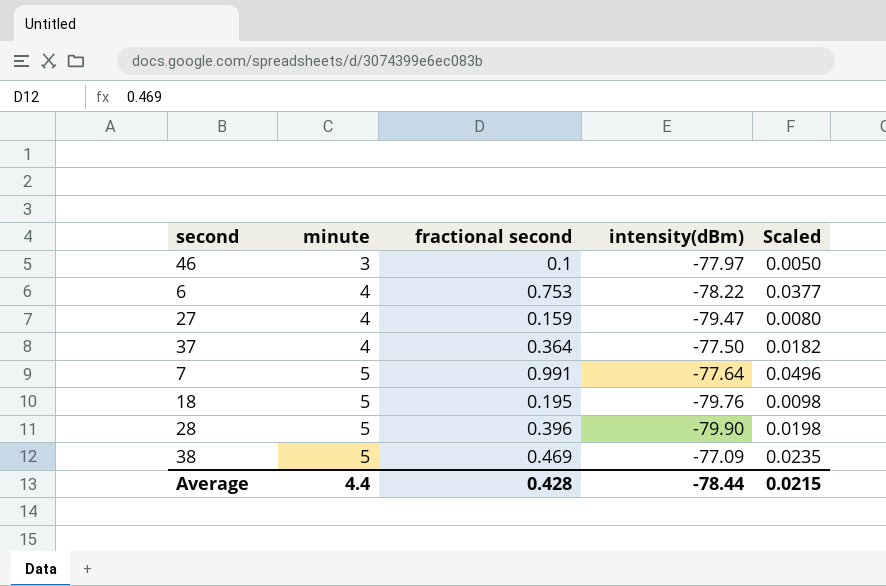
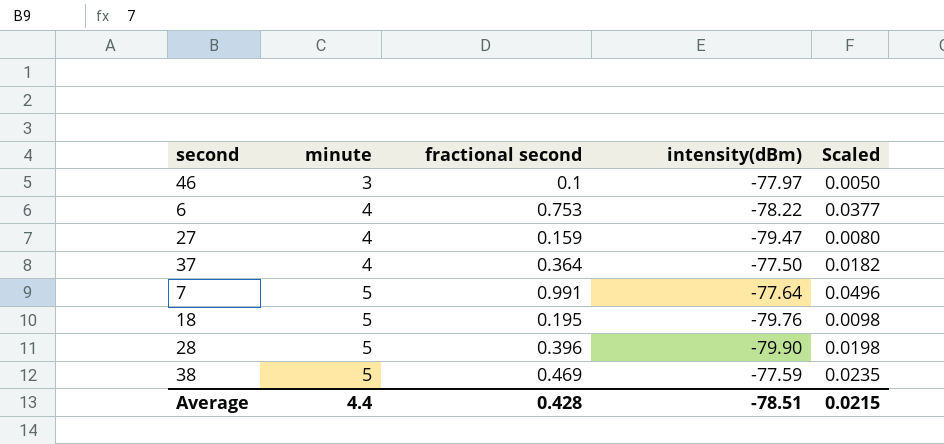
38 | intensity(dBm): -77.09 -> -77.59
Average | intensity(dBm): -78.44 -> -78.51

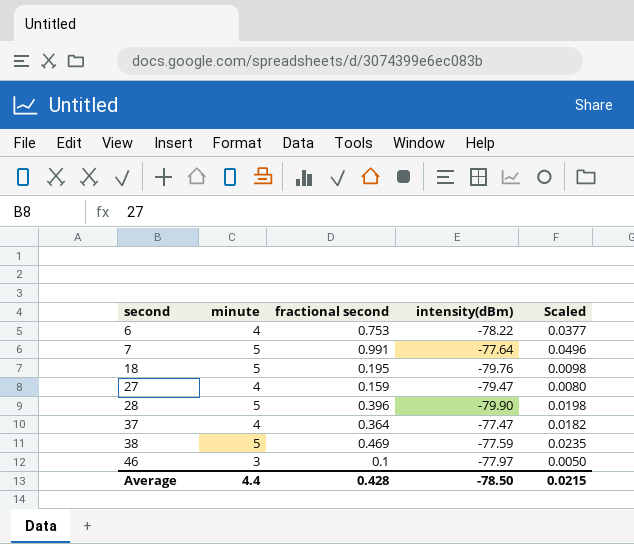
row order: minute ascending -> second ascending
37 | intensity(dBm): -77.50 -> -77.47
Average | intensity(dBm): -78.51 -> -78.50

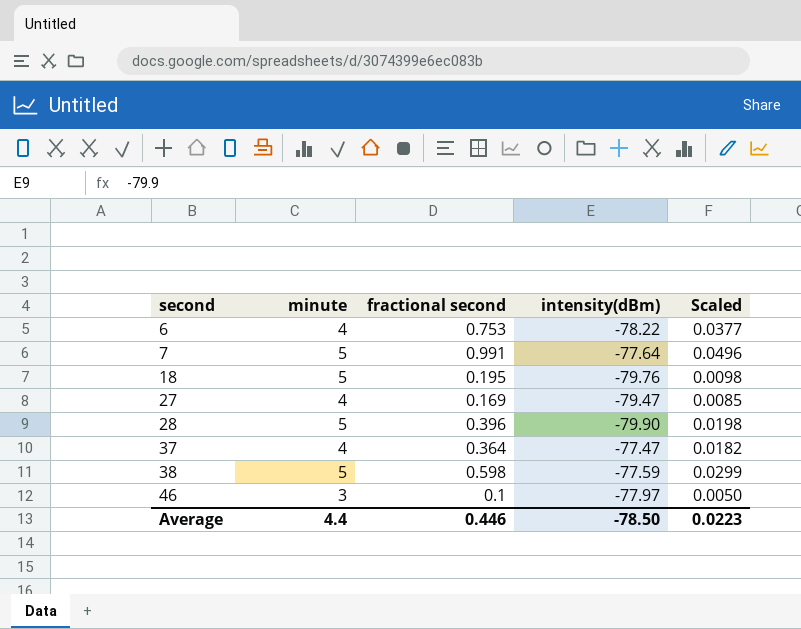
27 | fractional second: 0.159 -> 0.169
27 | Scaled: 0.0080 -> 0.0085
38 | fractional second: 0.469 -> 0.598
38 | Scaled: 0.0235 -> 0.0299
Average | fractional second: 0.428 -> 0.446
Average | Scaled: 0.0215 -> 0.0223

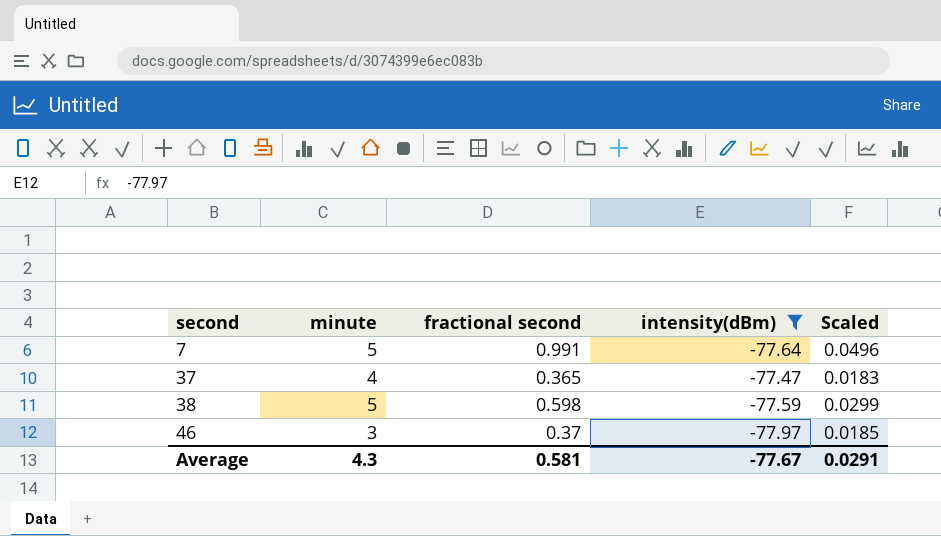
filter: none -> intensity(dBm) >= -77.97
37 | fractional second: 0.364 -> 0.365
37 | Scaled: 0.0182 -> 0.0183
46 | fractional second: 0.1 -> 0.37
46 | Scaled: 0.0050 -> 0.0185
Average | minute: 4.4 -> 4.3
Average | fractional second: 0.446 -> 0.581
Average | intensity(dBm): -78.50 -> -77.67
Average | Scaled: 0.0223 -> 0.0291

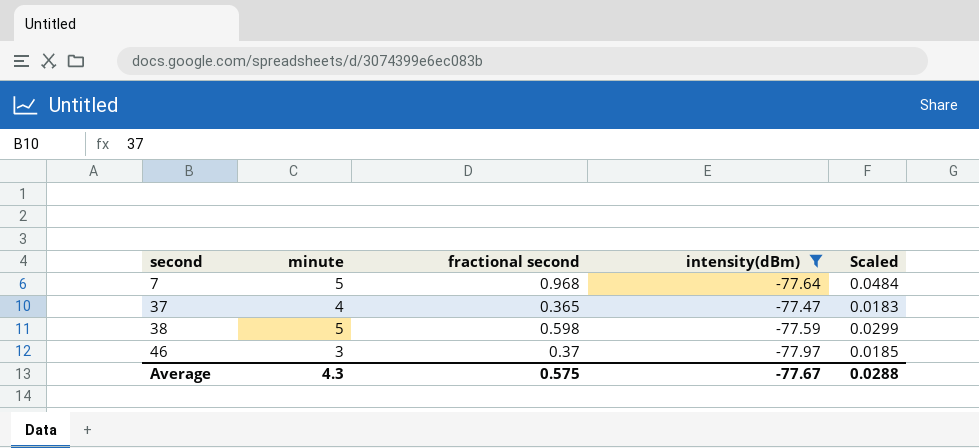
7 | fractional second: 0.991 -> 0.968
7 | Scaled: 0.0496 -> 0.0484
Average | fractional second: 0.581 -> 0.575
Average | Scaled: 0.0291 -> 0.0288

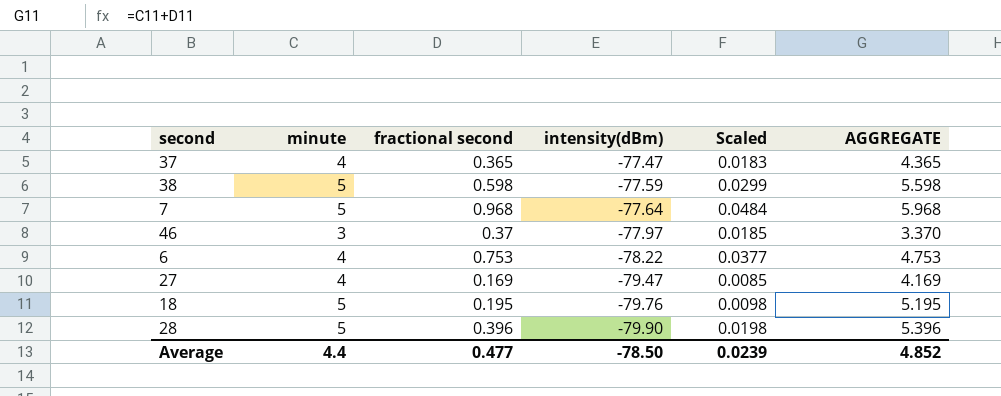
filter: intensity(dBm) >= -77.97 -> none
row order: second ascending -> intensity(dBm) descending
column AGGREGATE | formula: none -> [minute] + [fractional second]
Average | minute: 4.3 -> 4.4
Average | fractional second: 0.575 -> 0.477
Average | intensity(dBm): -77.67 -> -78.50
Average | Scaled: 0.0288 -> 0.0239

